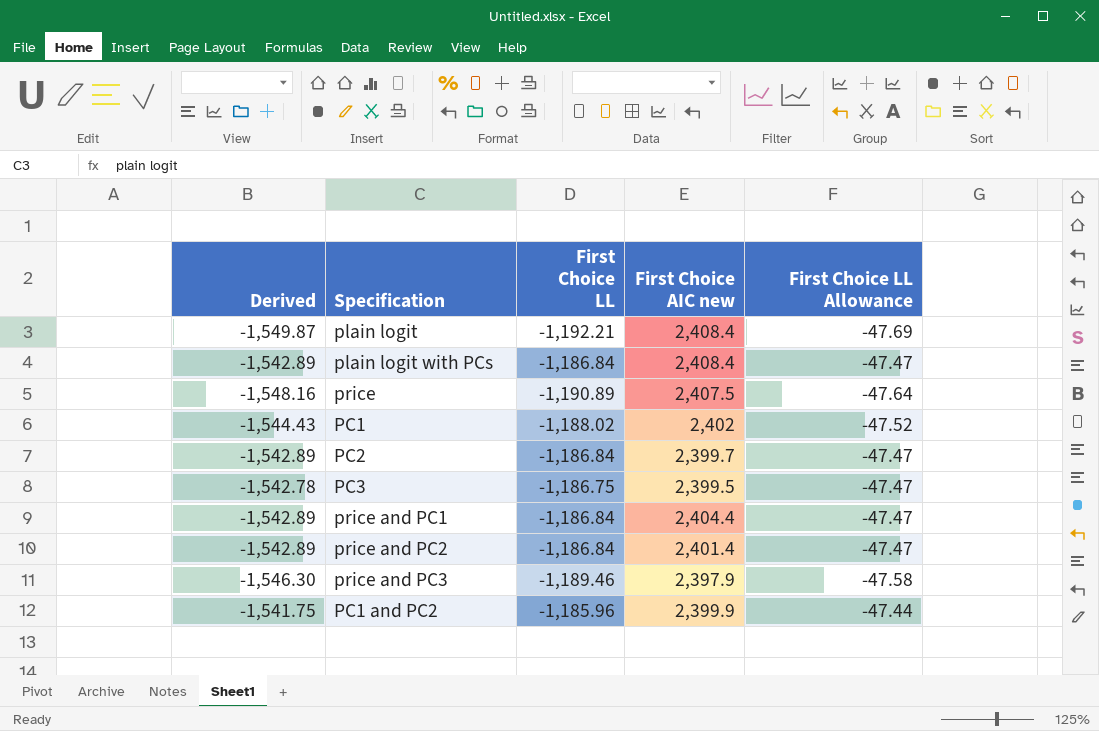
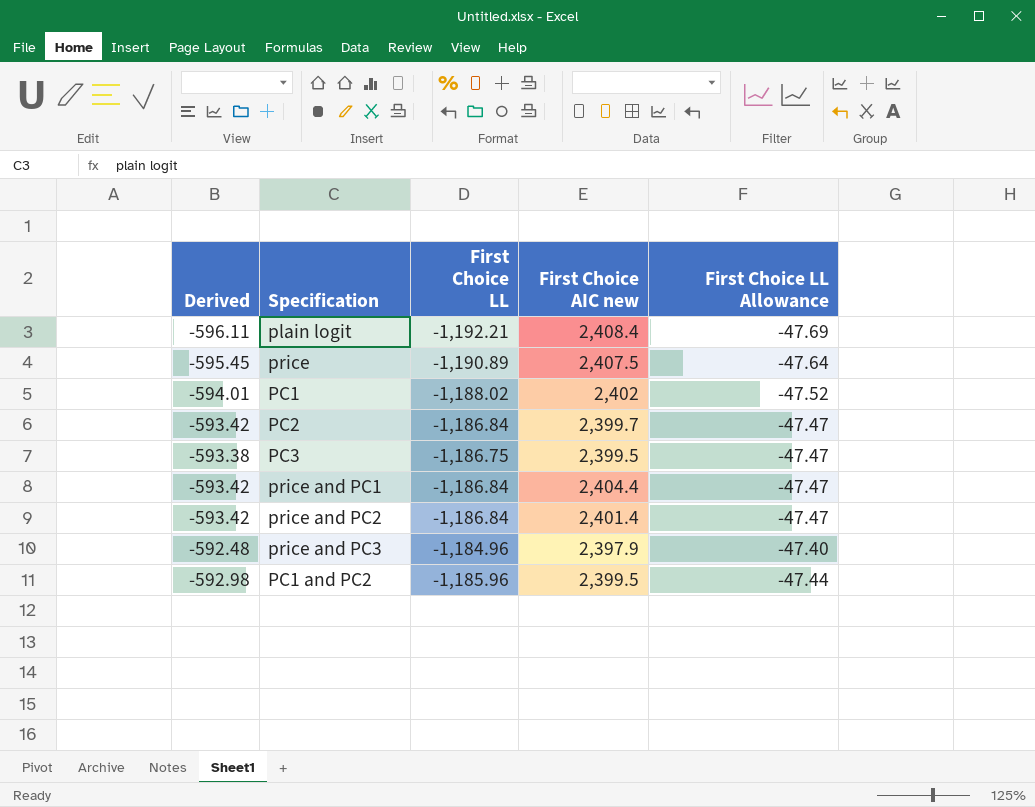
column Derived | formula: [First Choice LL] * 1.3 -> [First Choice LL] * 0.5
row plain logit with PCs: -1,542.89 | -1,186.84 | 2,408.4 | -47.47 -> none
price and PC3 | First Choice LL: -1,189.46 -> -1,184.96
price and PC3 | First Choice LL Allowance: -47.58 -> -47.40
PC1 and PC2 | First Choice AIC new: 2,399.9 -> 2,399.5

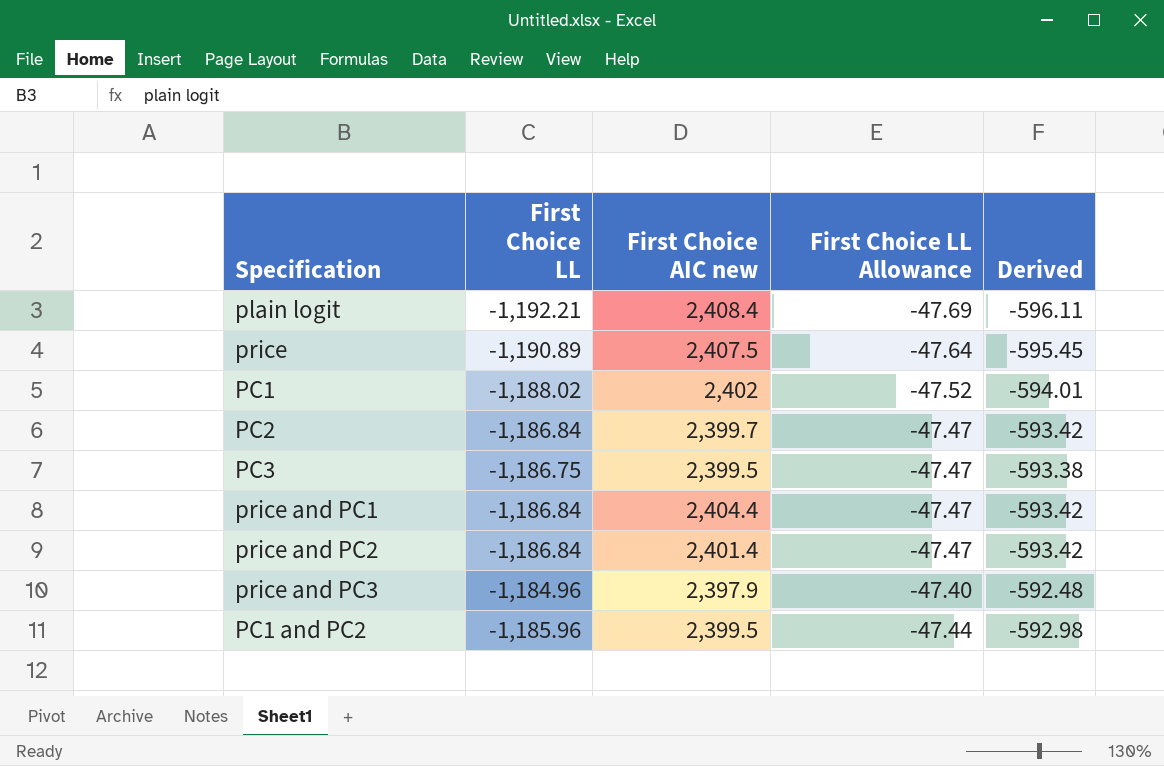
column Derived | position: 1 -> 5

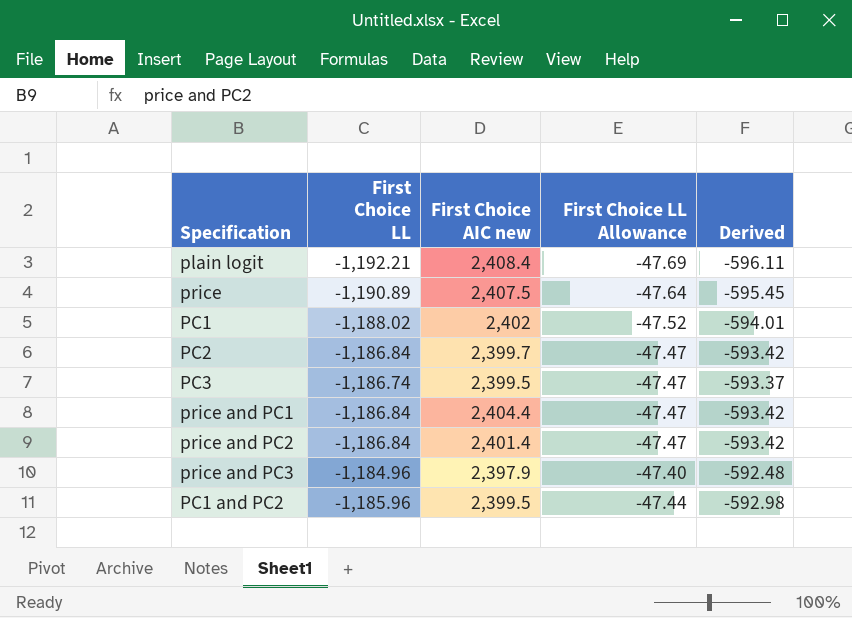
PC3 | First Choice LL: -1,186.75 -> -1,186.74
PC3 | Derived: -593.38 -> -593.37

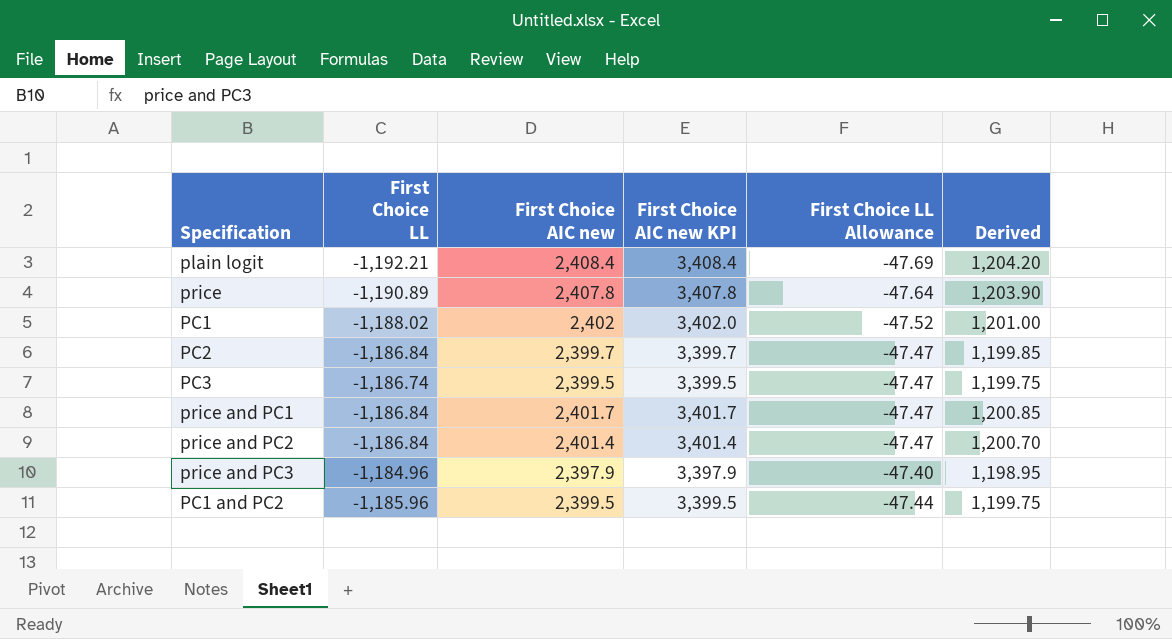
column First Choice AIC new KPI | formula: none -> [First Choice AIC new] + 1000
column Derived | formula: [First Choice LL] * 0.5 -> [First Choice AIC new] * 0.5
price | First Choice AIC new: 2,407.5 -> 2,407.8
price and PC1 | First Choice AIC new: 2,404.4 -> 2,401.7

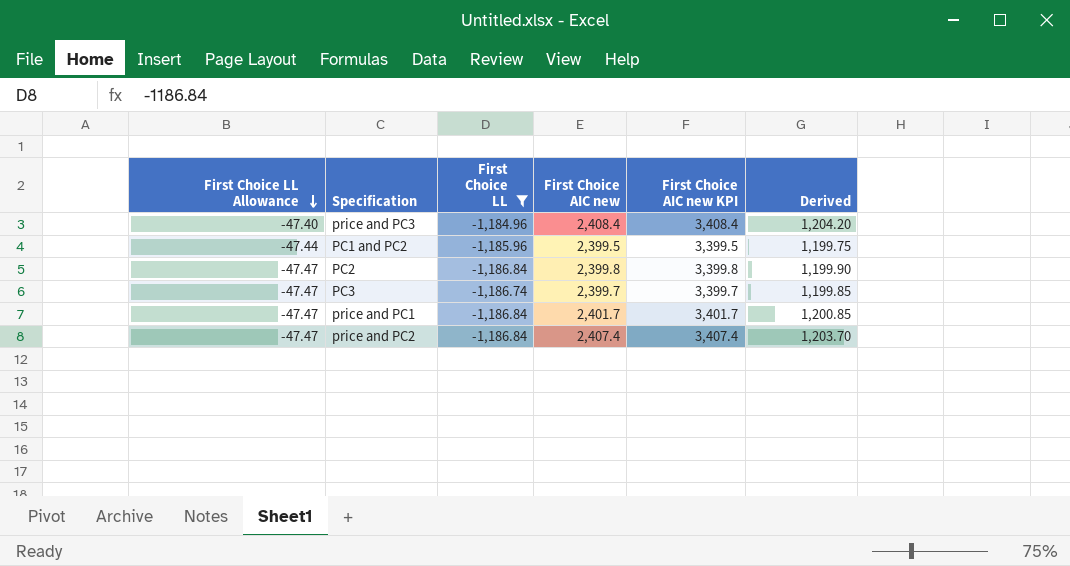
filter: none -> First Choice LL >= -1,186.84
row order: none -> First Choice LL Allowance descending
column First Choice LL Allowance | position: 5 -> 1
price and PC3 | First Choice AIC new: 2,397.9 -> 2,408.4
price and PC3 | First Choice AIC new KPI: 3,397.9 -> 3,408.4
price and PC3 | Derived: 1,198.95 -> 1,204.20
PC2 | First Choice AIC new: 2,399.7 -> 2,399.8
PC2 | First Choice AIC new KPI: 3,399.7 -> 3,399.8
PC2 | Derived: 1,199.85 -> 1,199.90
PC3 | First Choice AIC new: 2,399.5 -> 2,399.7
PC3 | First Choice AIC new KPI: 3,399.5 -> 3,399.7
PC3 | Derived: 1,199.75 -> 1,199.85
price and PC2 | First Choice AIC new: 2,401.4 -> 2,407.4
price and PC2 | First Choice AIC new KPI: 3,401.4 -> 3,407.4
price and PC2 | Derived: 1,200.70 -> 1,203.70

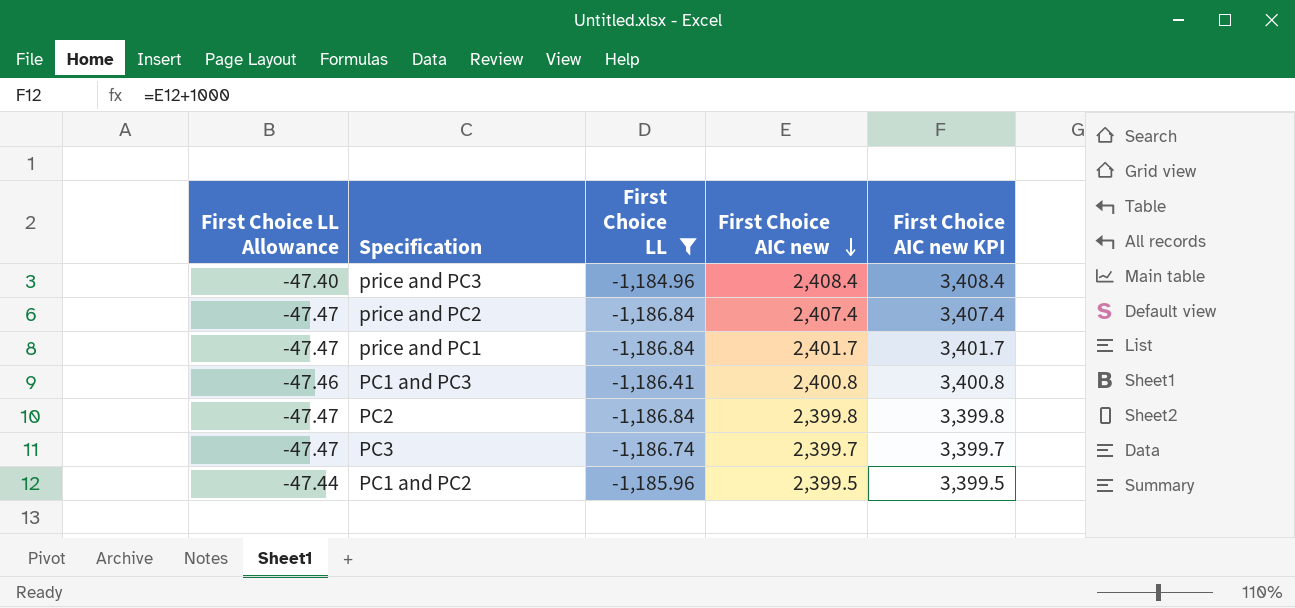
row order: First Choice LL Allowance descending -> First Choice AIC new descending
column Derived | formula: [First Choice AIC new] * 0.5 -> none
row PC1 and PC3: none -> -47.46 | -1,186.41 | 2,400.8 | 3,400.8

